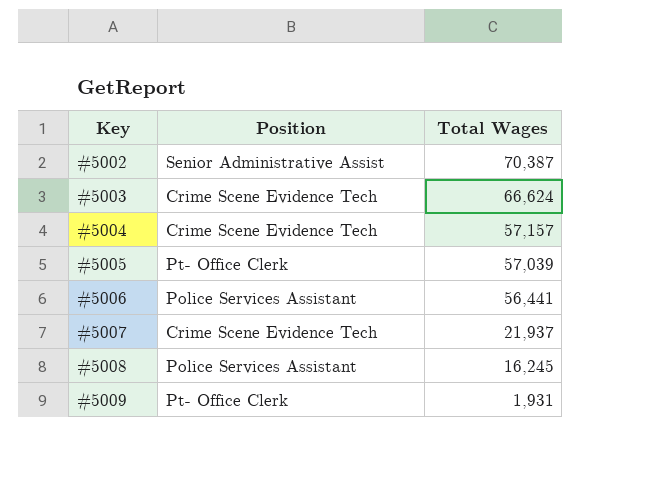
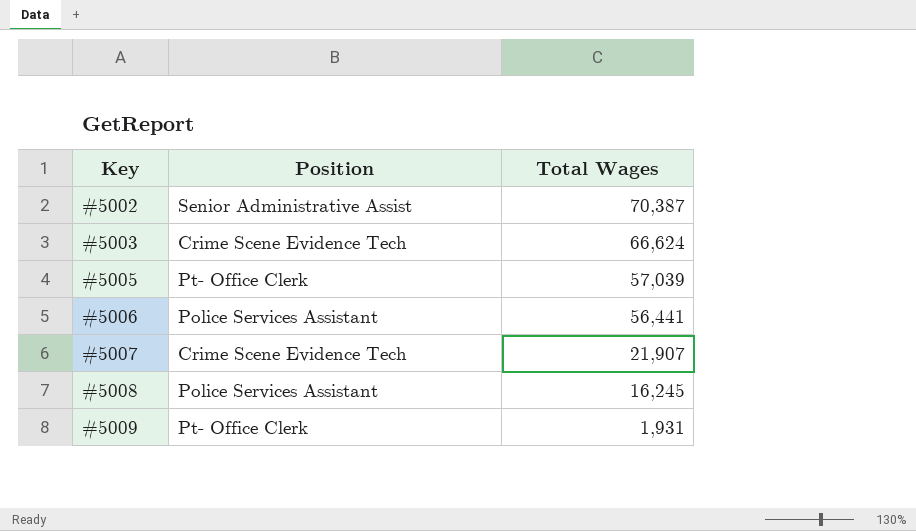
row #5004: Crime Scene Evidence Tech | 57,157 -> none
#5007 | Total Wages: 21,937 -> 21,907

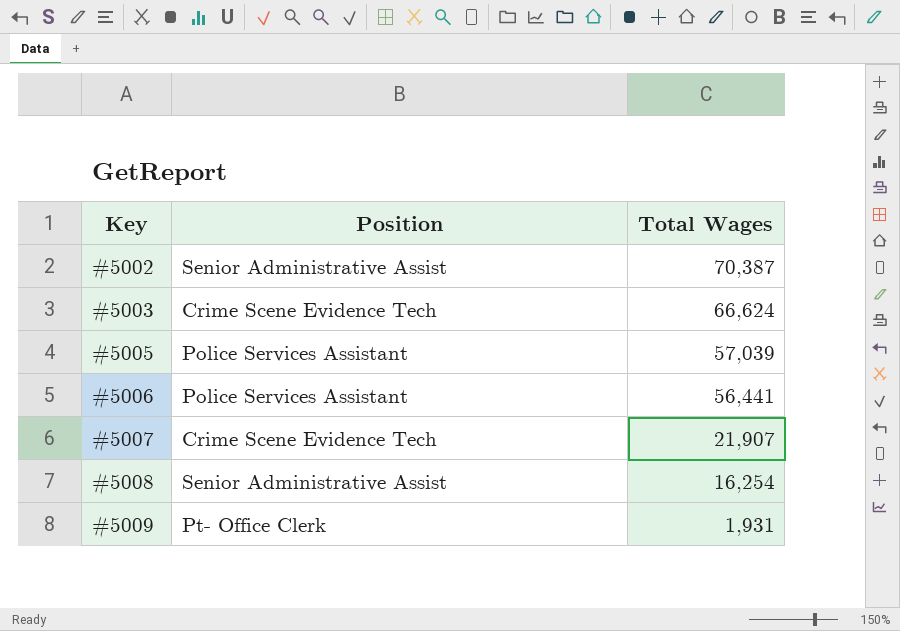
#5005 | Position: Pt- Office Clerk -> Police Services Assistant
#5008 | Position: Police Services Assistant -> Senior Administrative Assist
#5008 | Total Wages: 16,245 -> 16,254

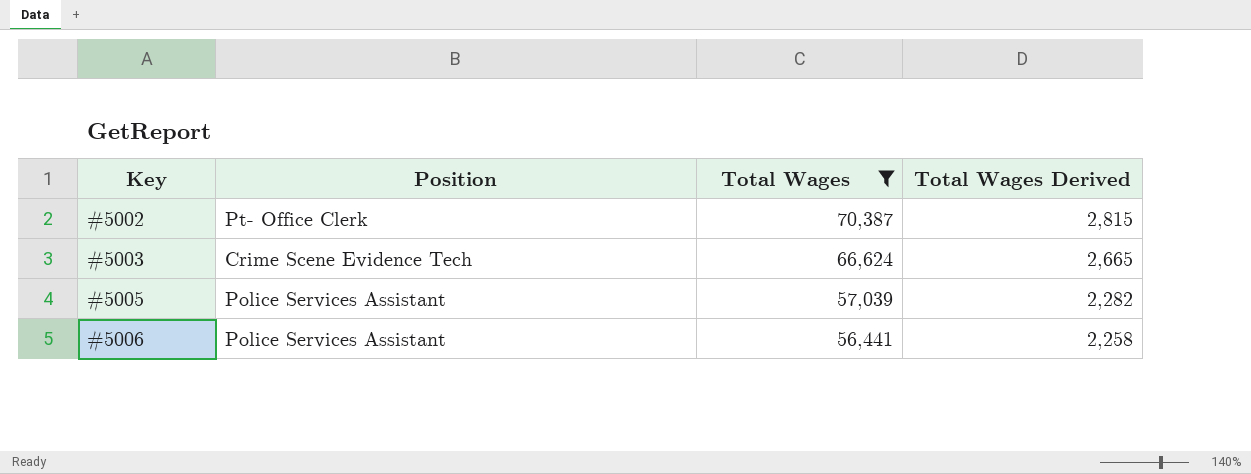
filter: none -> Total Wages >= 56,441
column Total Wages Derived | formula: none -> [Total Wages] * 0.04
#5002 | Position: Senior Administrative Assist -> Pt- Office Clerk

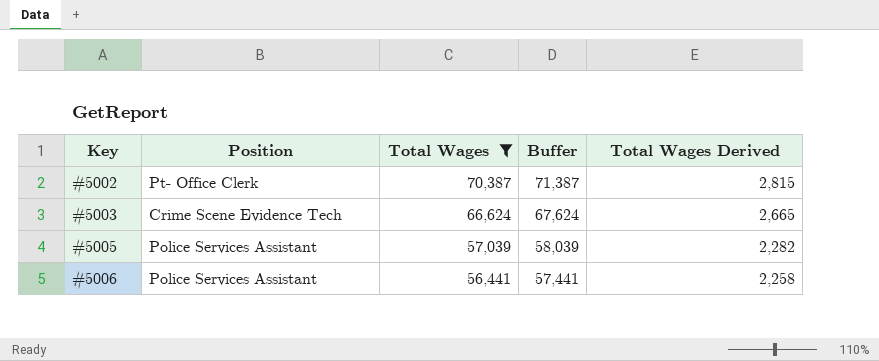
column Buffer | formula: none -> [Total Wages] + 1000

